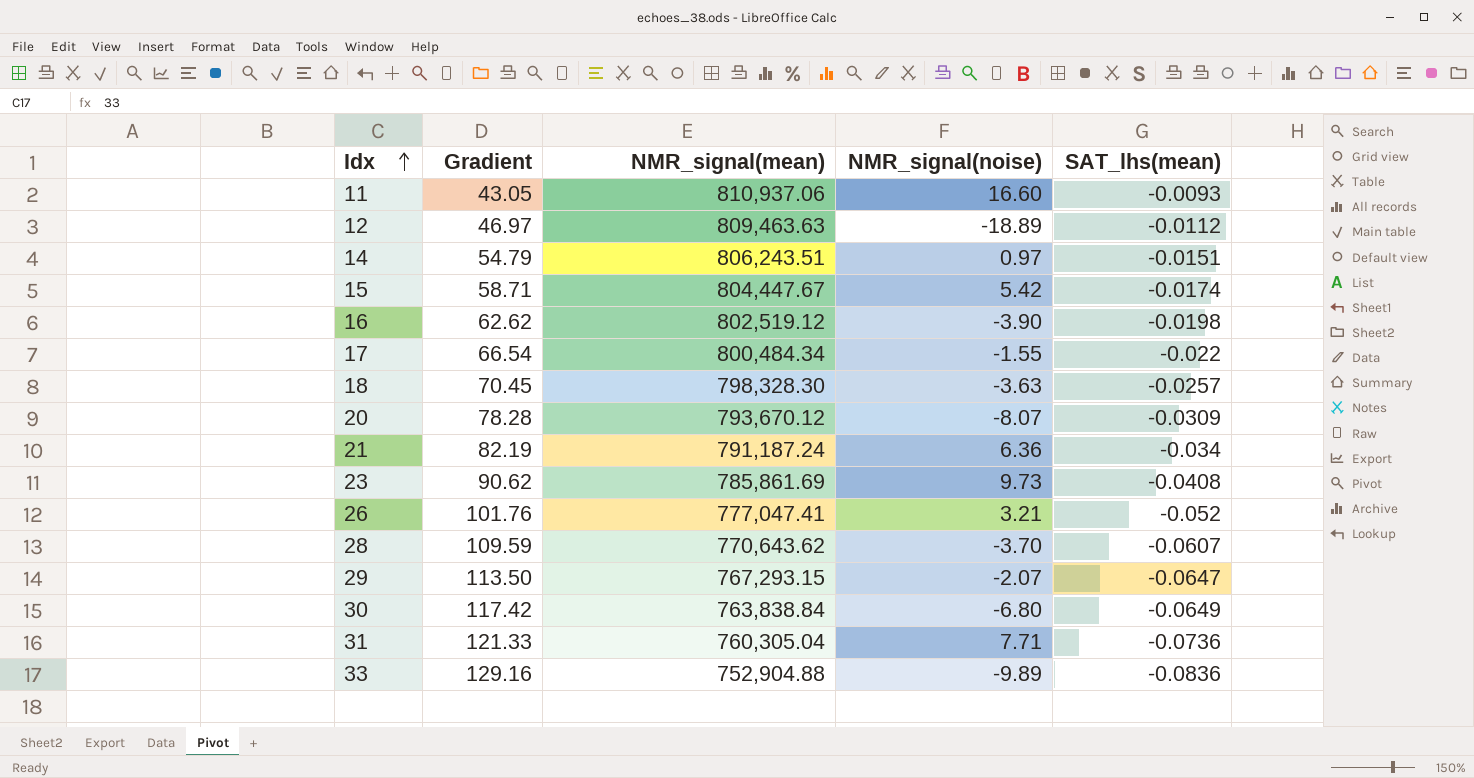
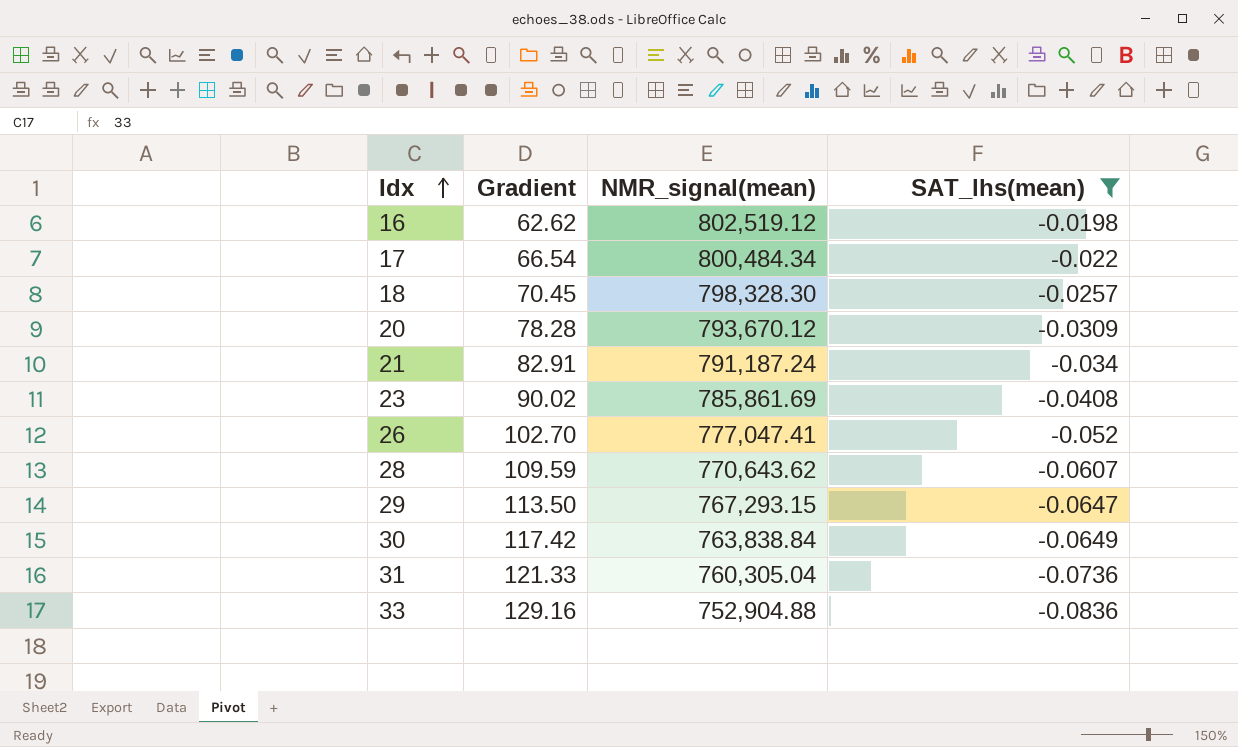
filter: none -> SAT_lhs(mean) <= -0.0198
column NMR_signal(noise) | position: 4 -> none
21 | Gradient: 82.19 -> 82.91
23 | Gradient: 90.62 -> 90.02
26 | Gradient: 101.76 -> 102.70

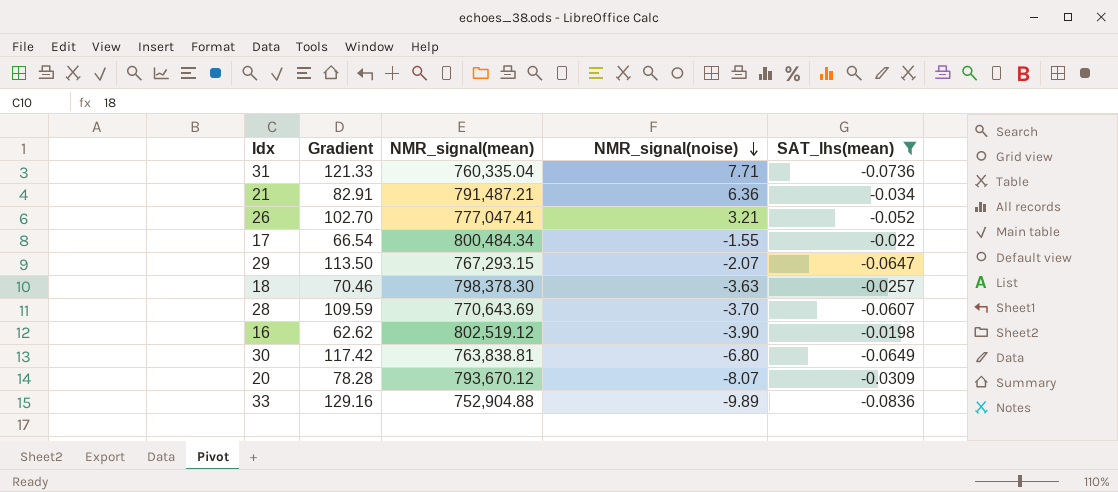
row order: Idx ascending -> NMR_signal(noise) descending
column NMR_signal(noise) | position: none -> 4
row 23: 90.02 | 785,861.69 | -0.0408 -> none
31 | NMR_signal(mean): 760,305.04 -> 760,335.04
21 | NMR_signal(mean): 791,187.24 -> 791,487.21
18 | Gradient: 70.45 -> 70.46
18 | NMR_signal(mean): 798,328.30 -> 798,378.30
28 | NMR_signal(mean): 770,643.62 -> 770,643.69
30 | NMR_signal(mean): 763,838.84 -> 763,838.81

